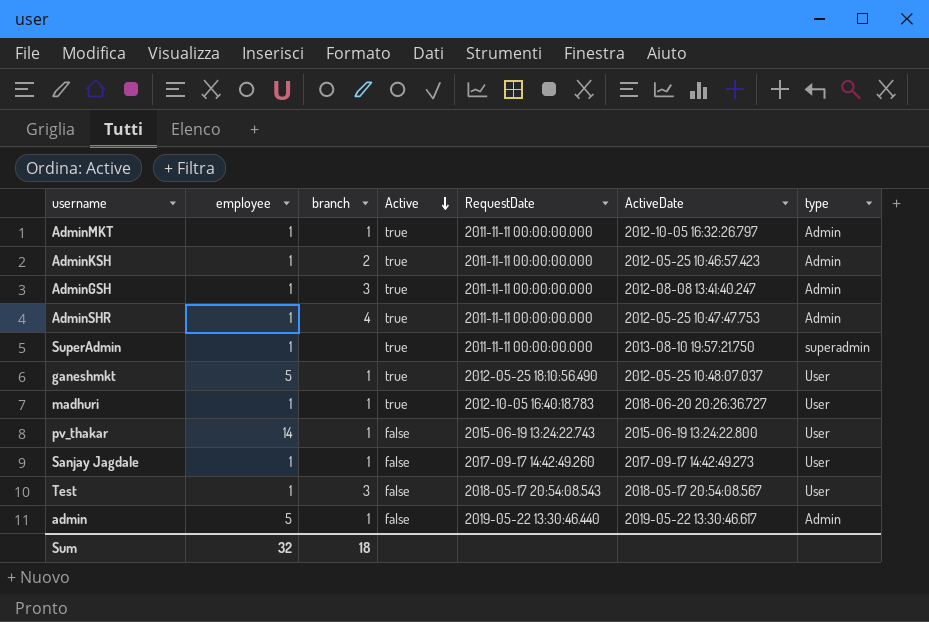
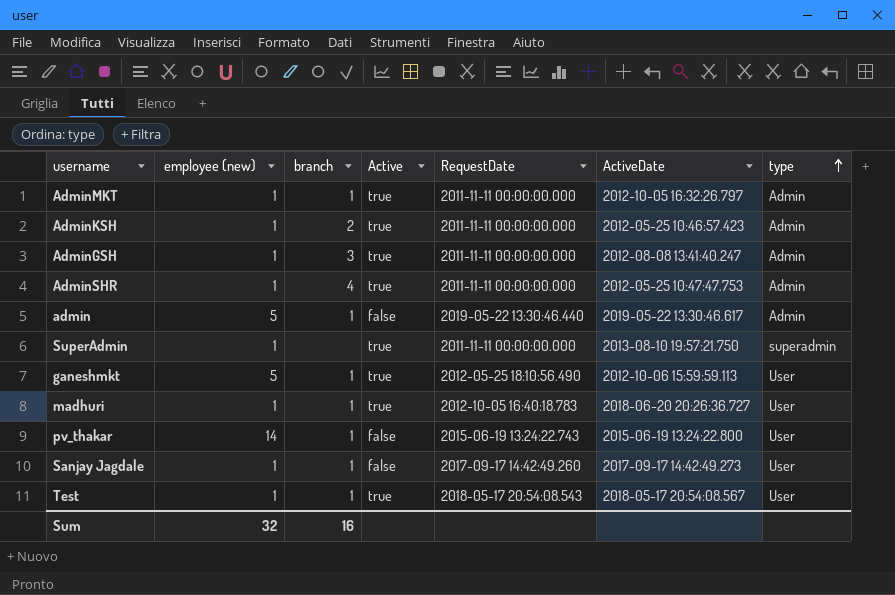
row order: Active descending -> type ascending
column name: employee -> employee (new)
ganeshmkt | ActiveDate: 2012-05-25 10:48:07.037 -> 2012-10-06 15:59:59.113
Test | branch: 3 -> 1
Test | Active: false -> true
Sum | branch: 18 -> 16

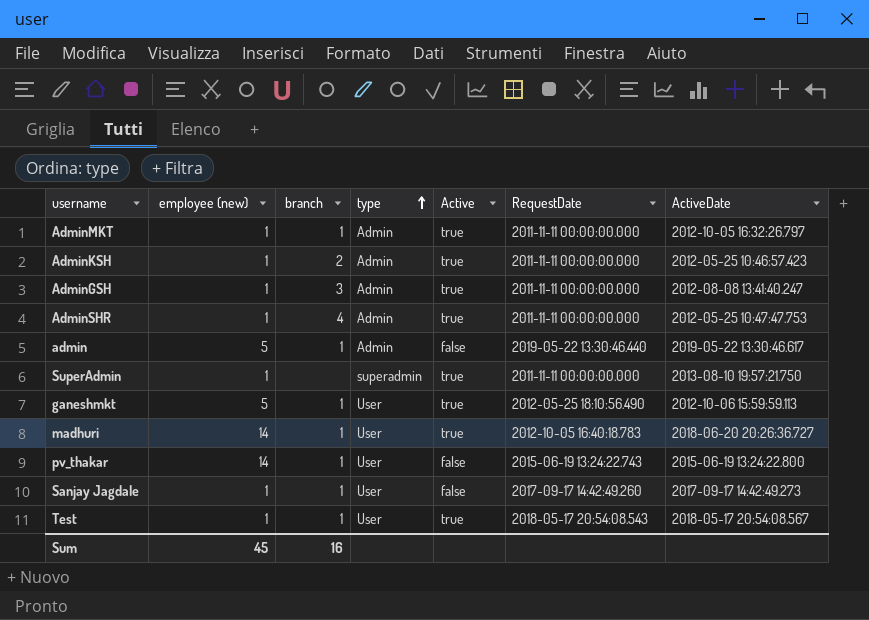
column type | position: 7 -> 4
madhuri | employee (new): 1 -> 14
Sum | employee (new): 32 -> 45

